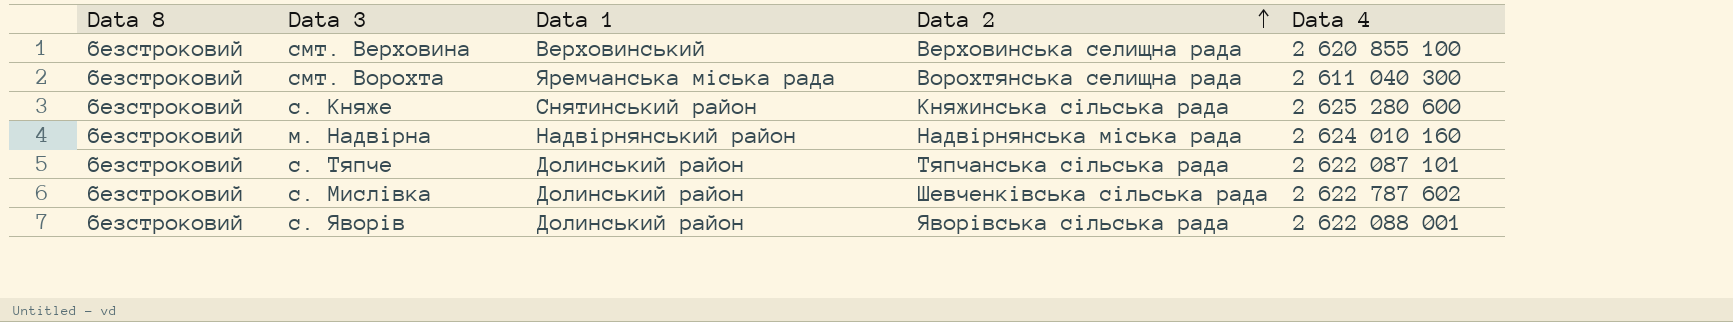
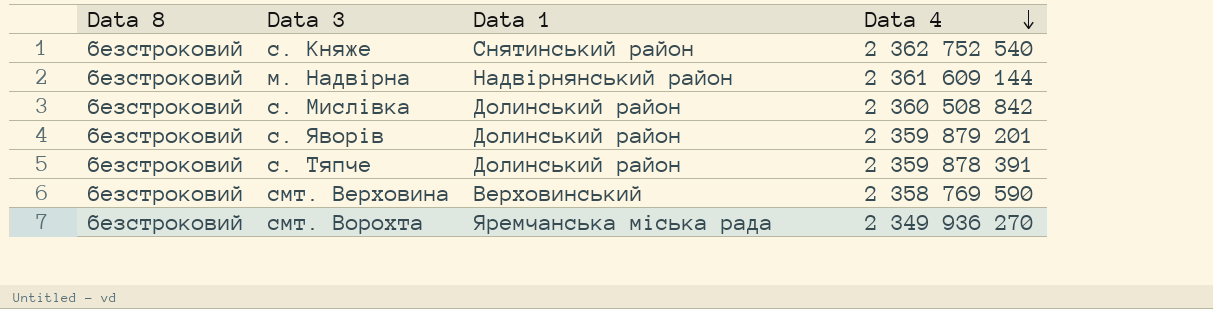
row order: Data 2 ascending -> Data 4 descending
column Data 2 | position: 4 -> none
с. Княже | Data 4: 2 625 280 600 -> 2 362 752 540
м. Надвірна | Data 4: 2 624 010 160 -> 2 361 609 144
с. Мислівка | Data 4: 2 622 787 602 -> 2 360 508 842
с. Яворів | Data 4: 2 622 088 001 -> 2 359 879 201
с. Тяпче | Data 4: 2 622 087 101 -> 2 359 878 391
смт. Верховина | Data 4: 2 620 855 100 -> 2 358 769 590
смт. Ворохта | Data 4: 2 611 040 300 -> 2 349 936 270

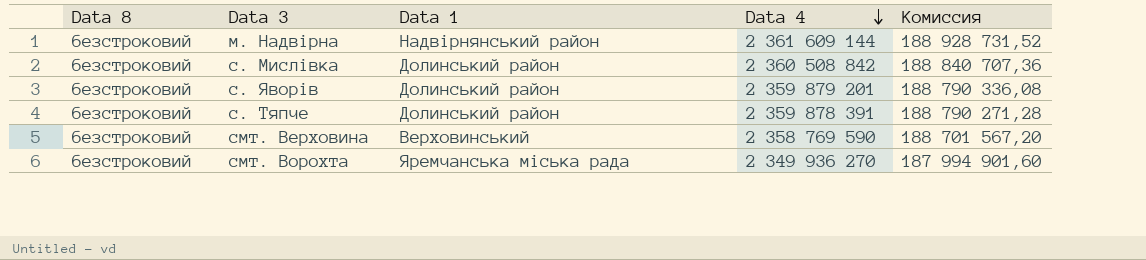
column Комиссия | formula: none -> [Data 4] * 0,08
row с. Княже: безстроковий | Снятинський район | 2 362 752 540 -> none

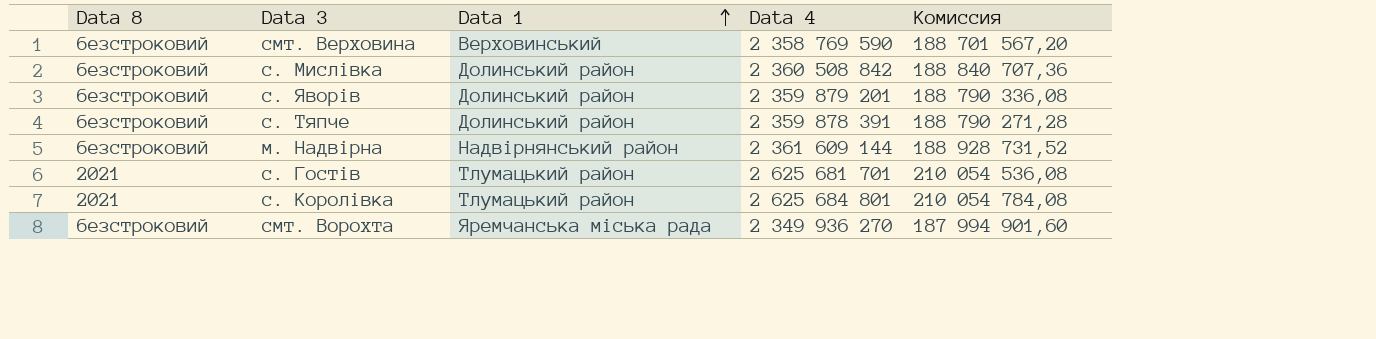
row order: Data 4 descending -> Data 1 ascending
row с. Гостів: none -> 2021 | Тлумацький район | 2 625 681 701 | 210 054 536,08
row с. Королівка: none -> 2021 | Тлумацький район | 2 625 684 801 | 210 054 784,08

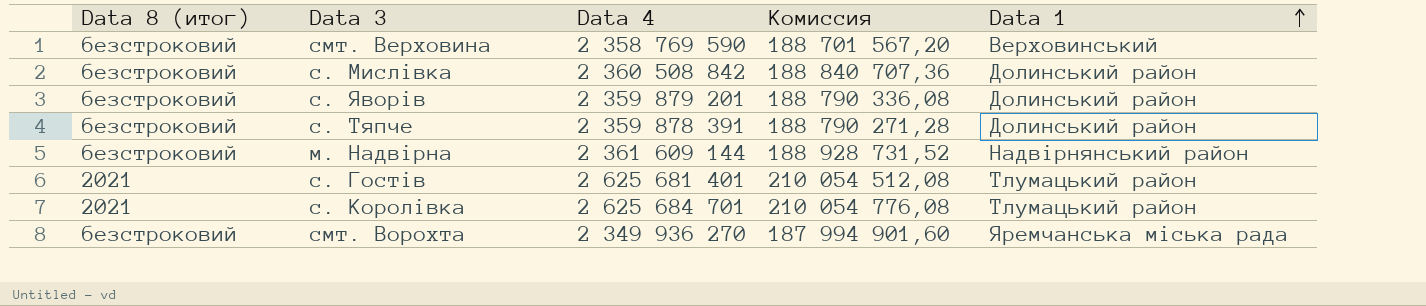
column name: Data 8 -> Data 8 (итог)
column Data 1 | position: 3 -> 5
с. Гостів | Data 4: 2 625 681 701 -> 2 625 681 401
с. Гостів | Комиссия: 210 054 536,08 -> 210 054 512,08
с. Королівка | Data 4: 2 625 684 801 -> 2 625 684 701
с. Королівка | Комиссия: 210 054 784,08 -> 210 054 776,08

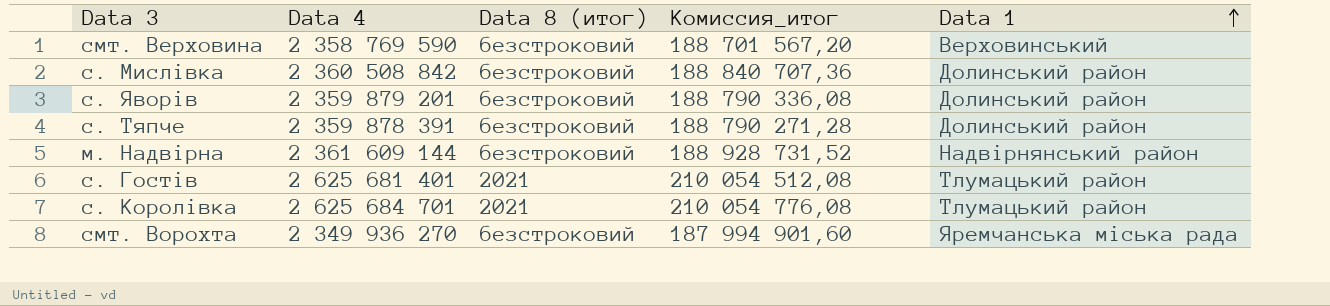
column Data 8 (итог) | position: 1 -> 3
column name: Комиссия -> Комиссия_итог

